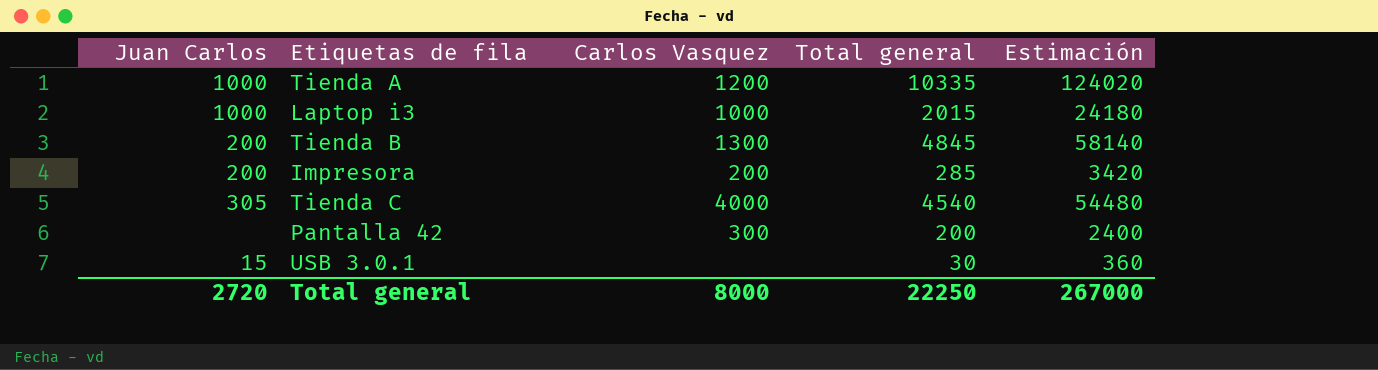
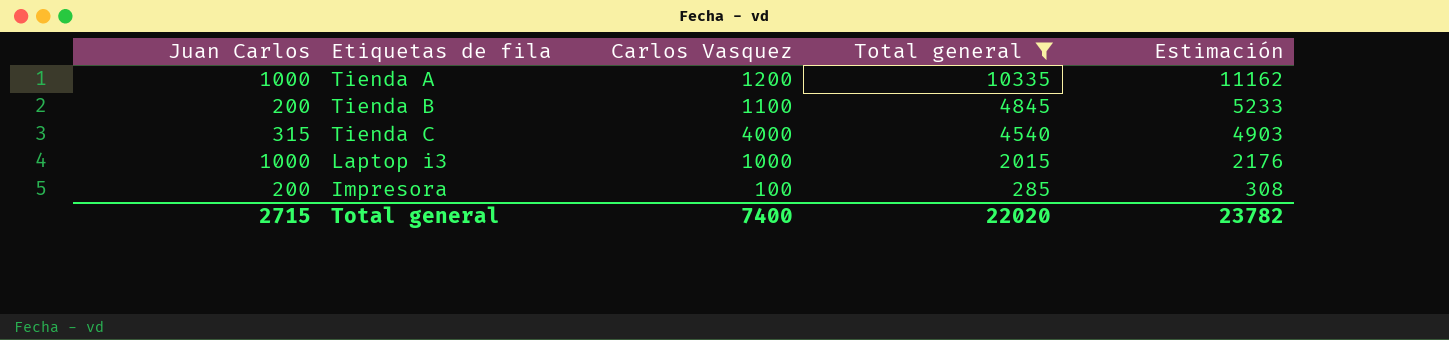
filter: none -> Total general >= 285
row order: none -> Total general descending
column Estimación | formula: [Total general] * 12 -> [Total general] * 1,08
Tienda B | Carlos Vasquez: 1300 -> 1100
Tienda C | Juan Carlos: 305 -> 315
Impresora | Carlos Vasquez: 200 -> 100
Total general | Juan Carlos: 2720 -> 2715
Total general | Carlos Vasquez: 8000 -> 7400
Total general | Total general: 22250 -> 22020
Total general | Estimación: 267000 -> 23782

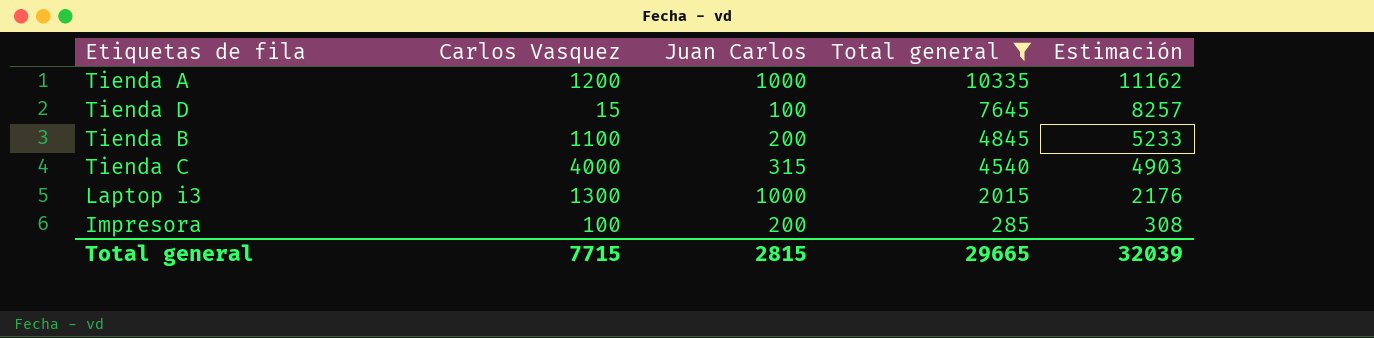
column Juan Carlos | position: 1 -> 3
row Tienda D: none -> 15 | 100 | 7645 | 8257
Laptop i3 | Carlos Vasquez: 1000 -> 1300
Total general | Carlos Vasquez: 7400 -> 7715
Total general | Juan Carlos: 2715 -> 2815
Total general | Total general: 22020 -> 29665
Total general | Estimación: 23782 -> 32039

